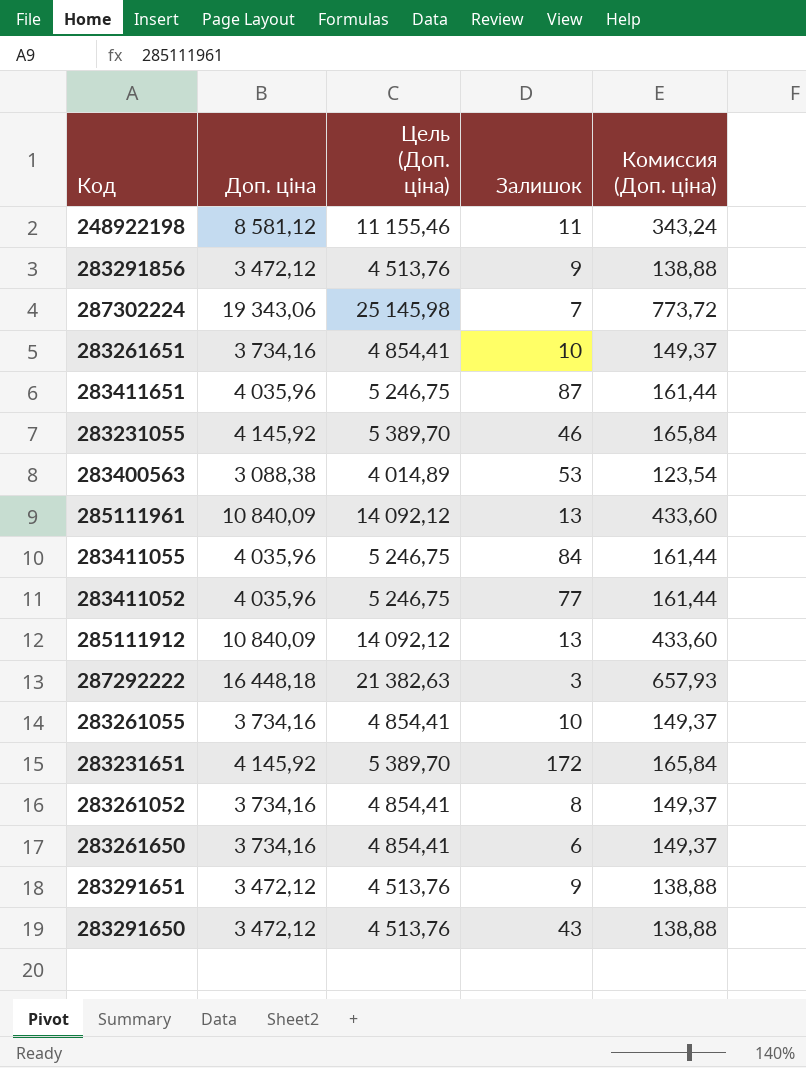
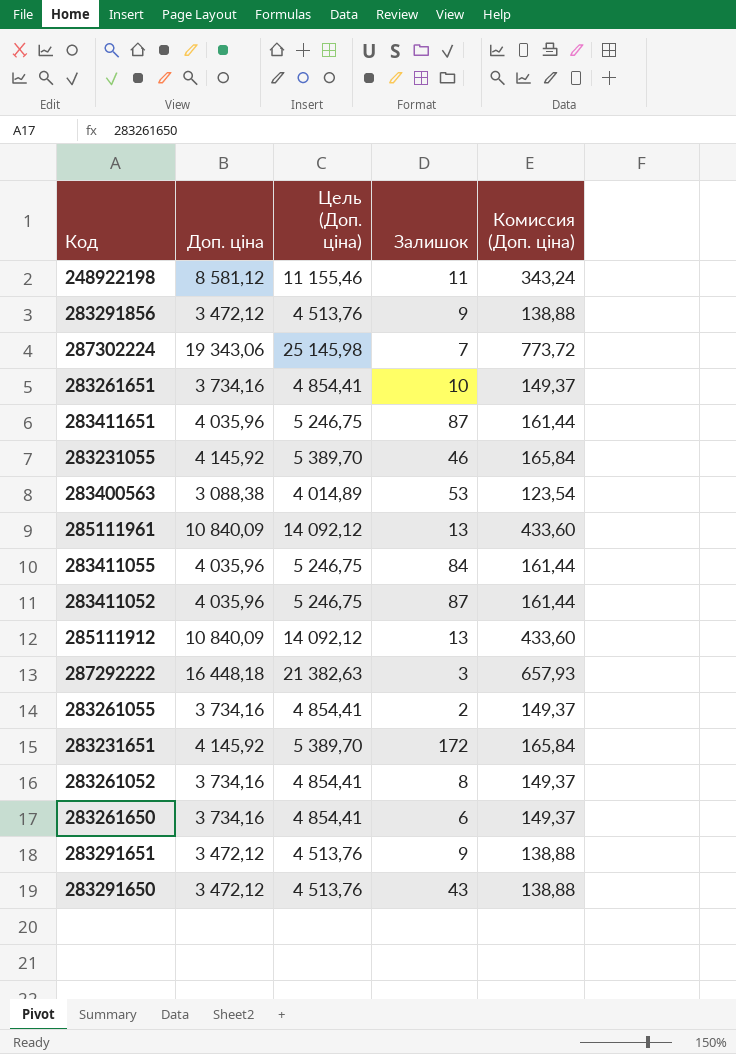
283411052 | Залишок: 77 -> 87
283261055 | Залишок: 10 -> 2

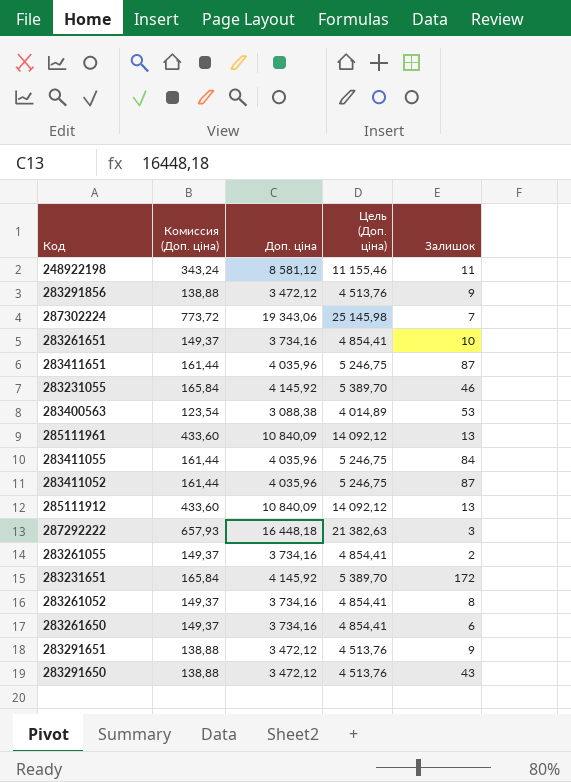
column Комиссия (Доп. ціна) | position: 5 -> 2

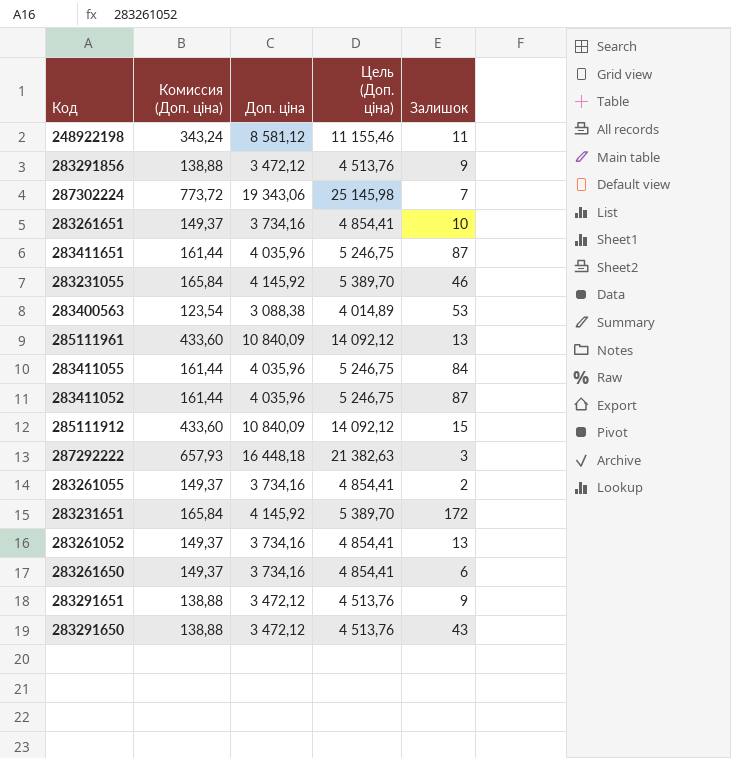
285111912 | Залишок: 13 -> 15
283261052 | Залишок: 8 -> 13

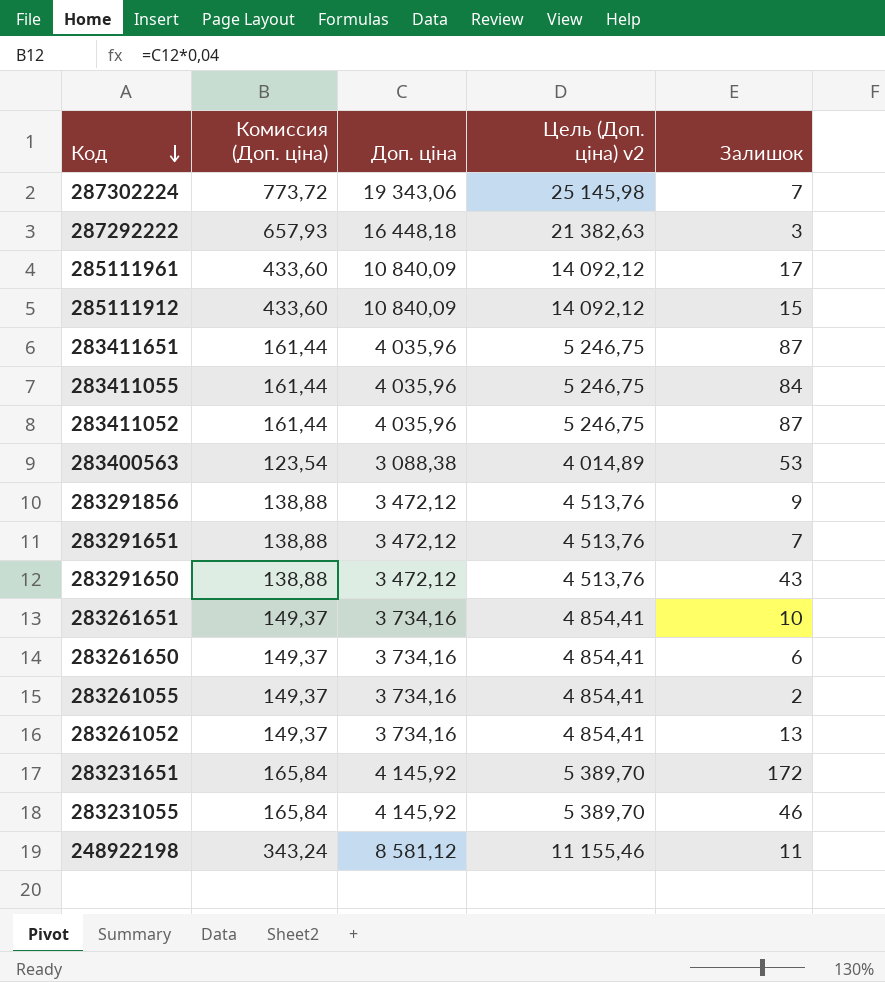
row order: none -> Код descending
column name: Цель (Доп. ціна) -> Цель (Доп. ціна) v2
285111961 | Залишок: 13 -> 17
283291651 | Залишок: 9 -> 7

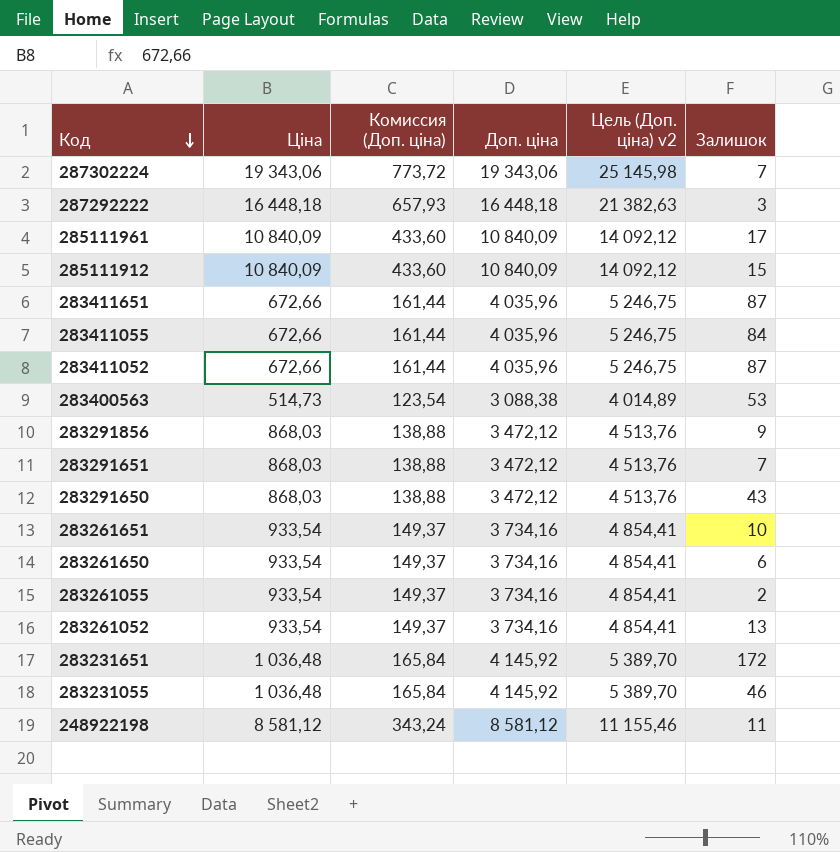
column Ціна | position: none -> 2

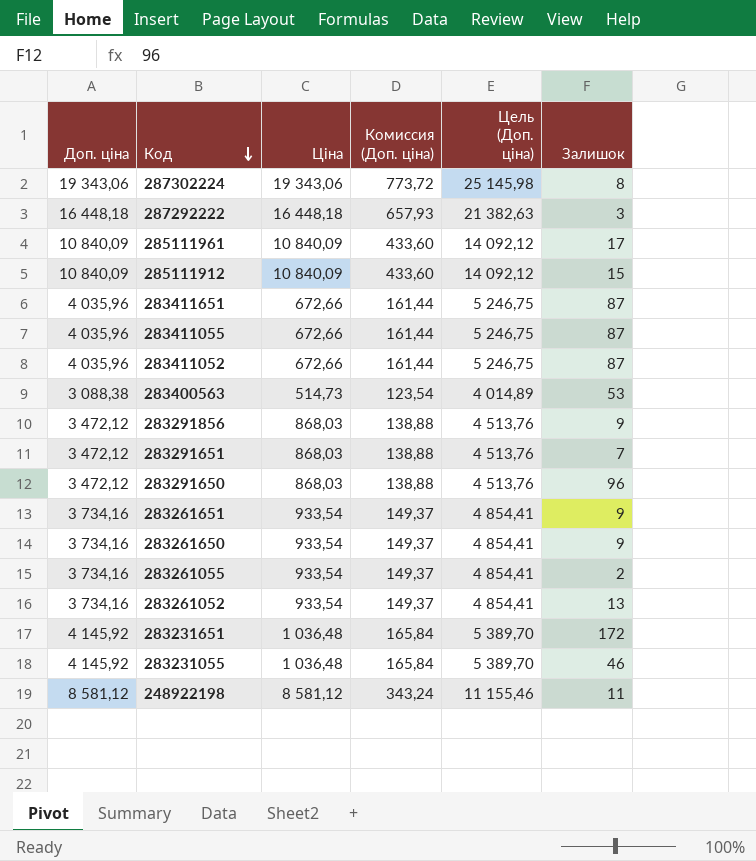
column Доп. ціна | position: 4 -> 1
column name: Цель (Доп. ціна) v2 -> Цель (Доп. ціна)
287302224 | Залишок: 7 -> 8
283411055 | Залишок: 84 -> 87
283291650 | Залишок: 43 -> 96
283261651 | Залишок: 10 -> 9
283261650 | Залишок: 6 -> 9

